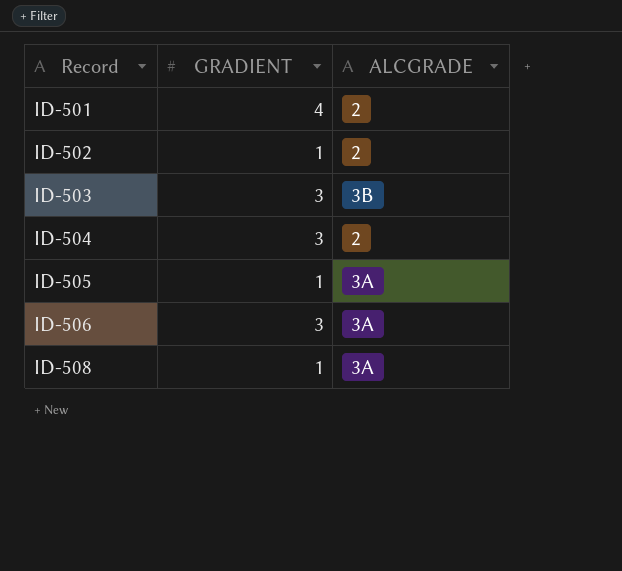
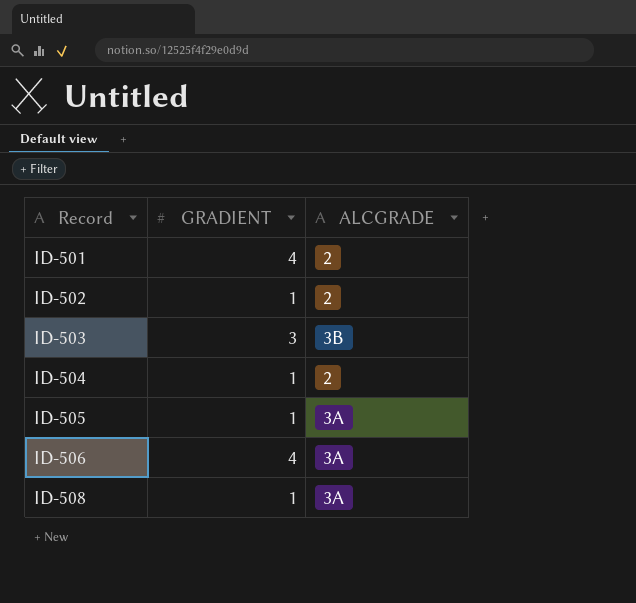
ID-504 | GRADIENT: 3 -> 1
ID-506 | GRADIENT: 3 -> 4

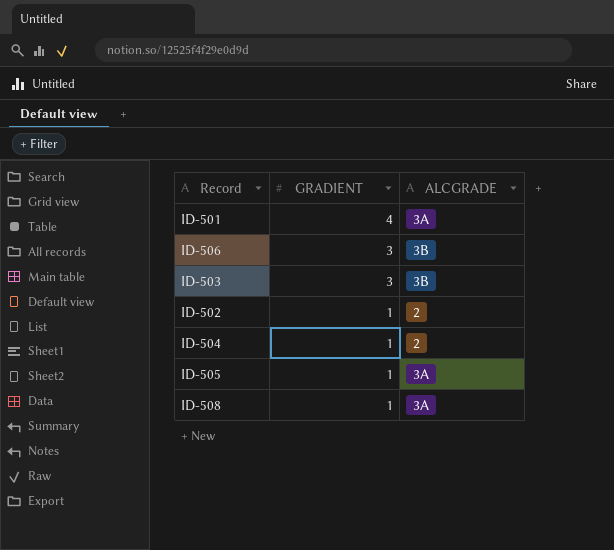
row order: Record ascending -> GRADIENT descending
ID-501 | ALCGRADE: 2 -> 3A
ID-506 | GRADIENT: 4 -> 3
ID-506 | ALCGRADE: 3A -> 3B

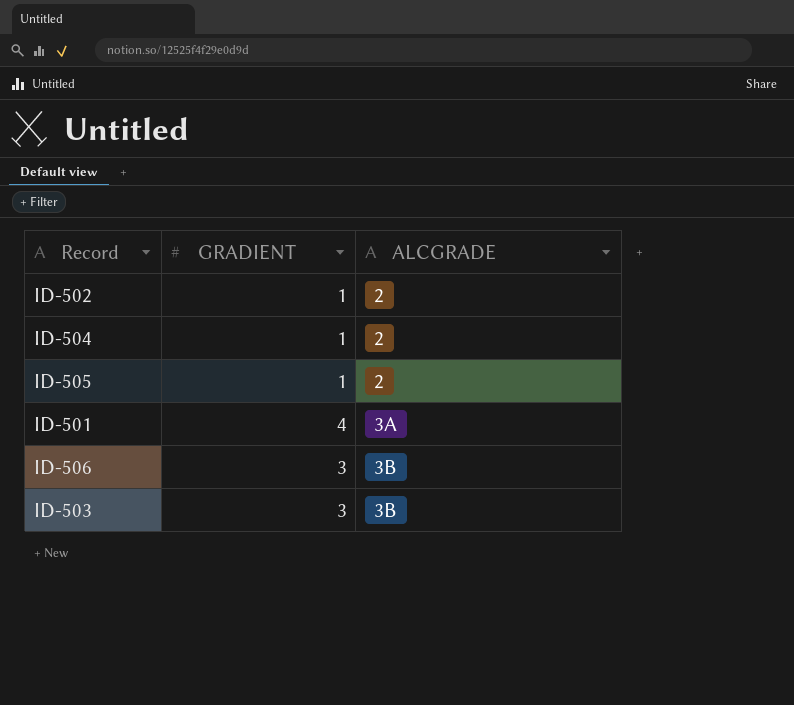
row order: GRADIENT descending -> ALCGRADE ascending
row ID-508: 1 | 3A -> none
ID-505 | ALCGRADE: 3A -> 2

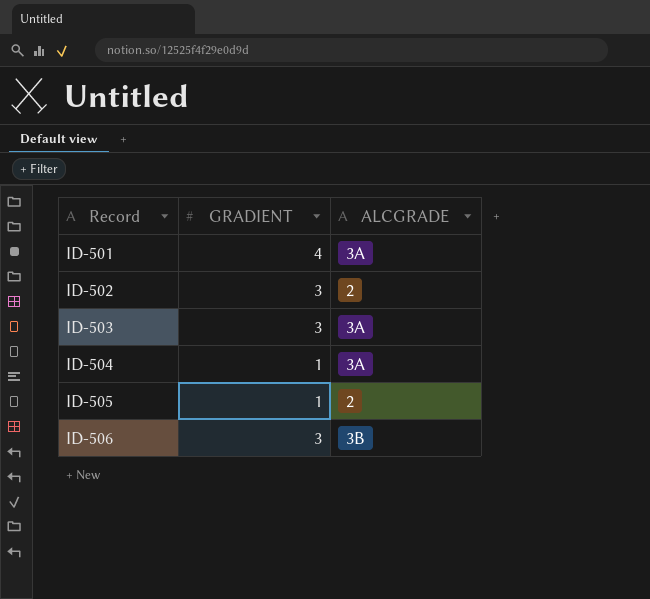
row order: ALCGRADE ascending -> Record ascending
ID-502 | GRADIENT: 1 -> 3
ID-503 | ALCGRADE: 3B -> 3A
ID-504 | ALCGRADE: 2 -> 3A

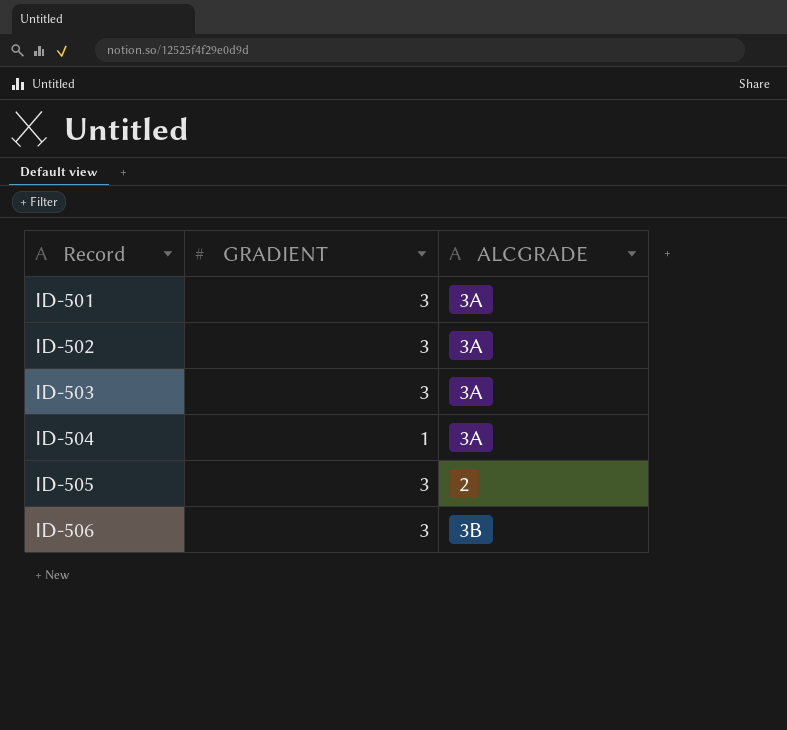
ID-501 | GRADIENT: 4 -> 3
ID-502 | ALCGRADE: 2 -> 3A
ID-505 | GRADIENT: 1 -> 3

